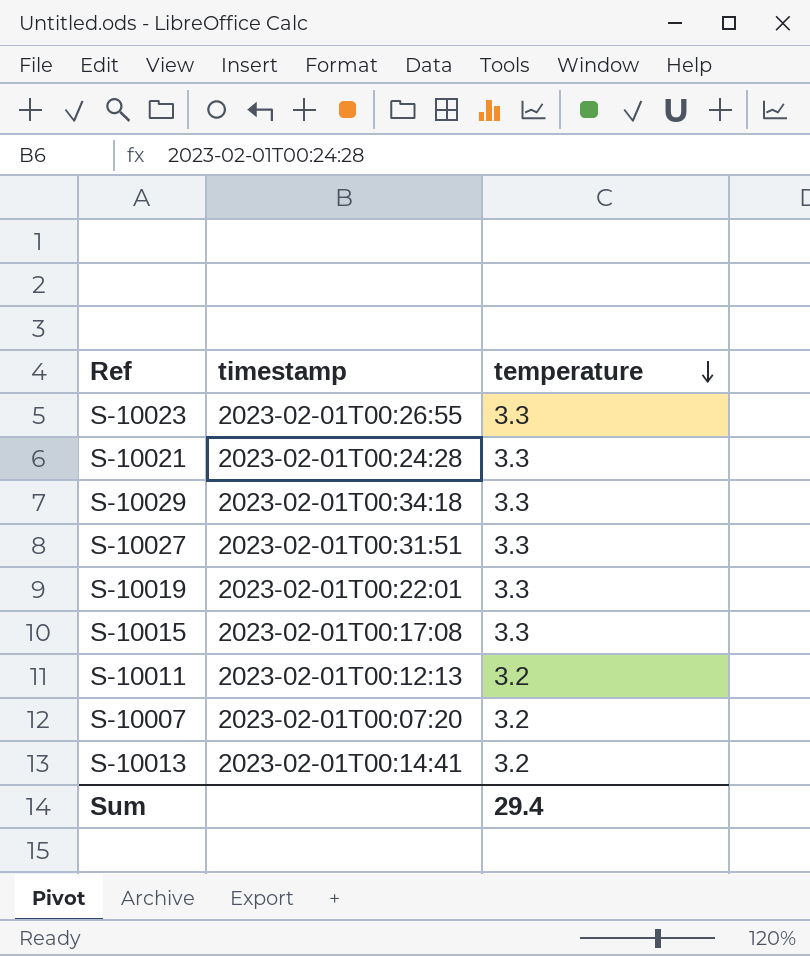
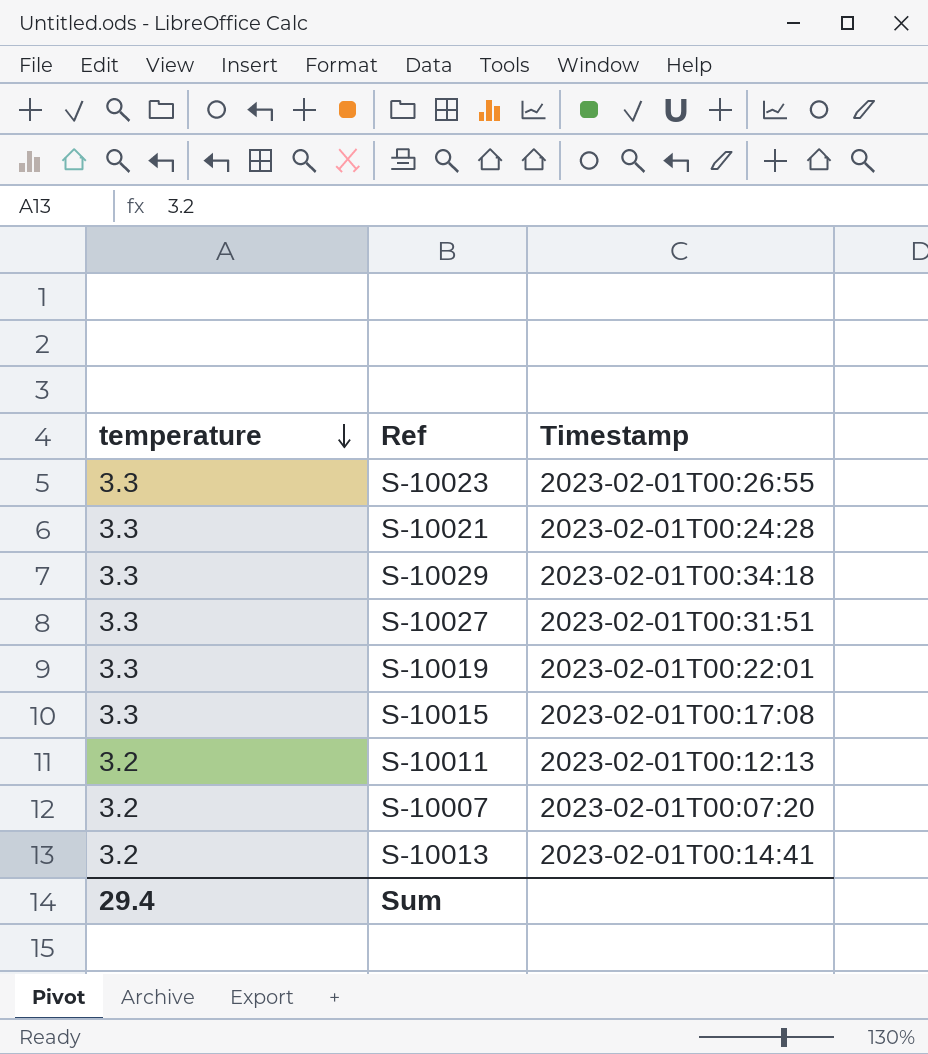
column temperature | position: 3 -> 1
column name: timestamp -> Timestamp

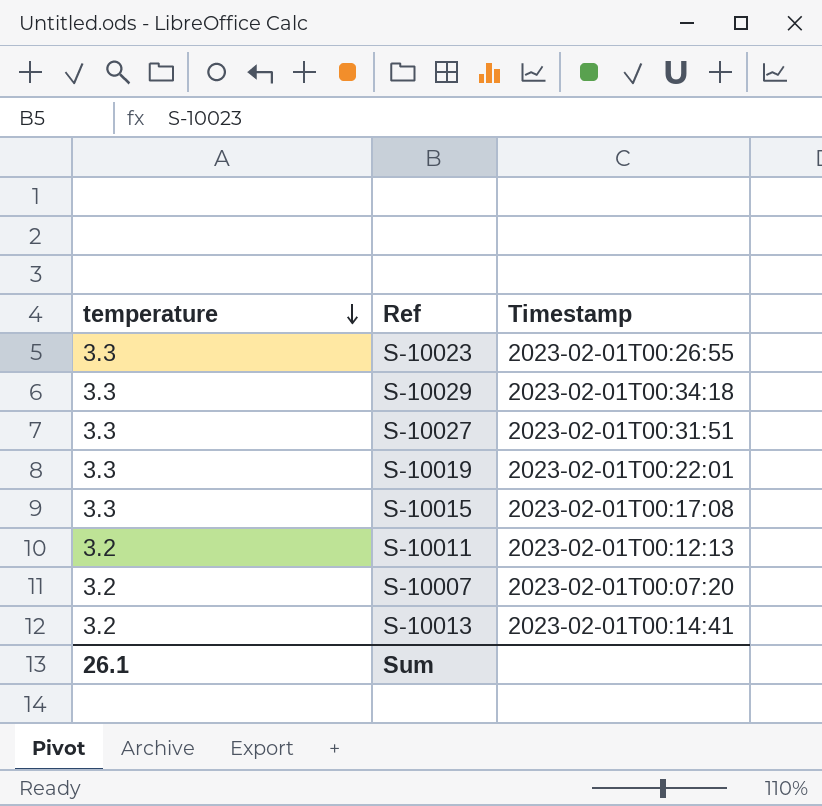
row S-10021: 3.3 | 2023-02-01T00:24:28 -> none
Sum | temperature: 29.4 -> 26.1

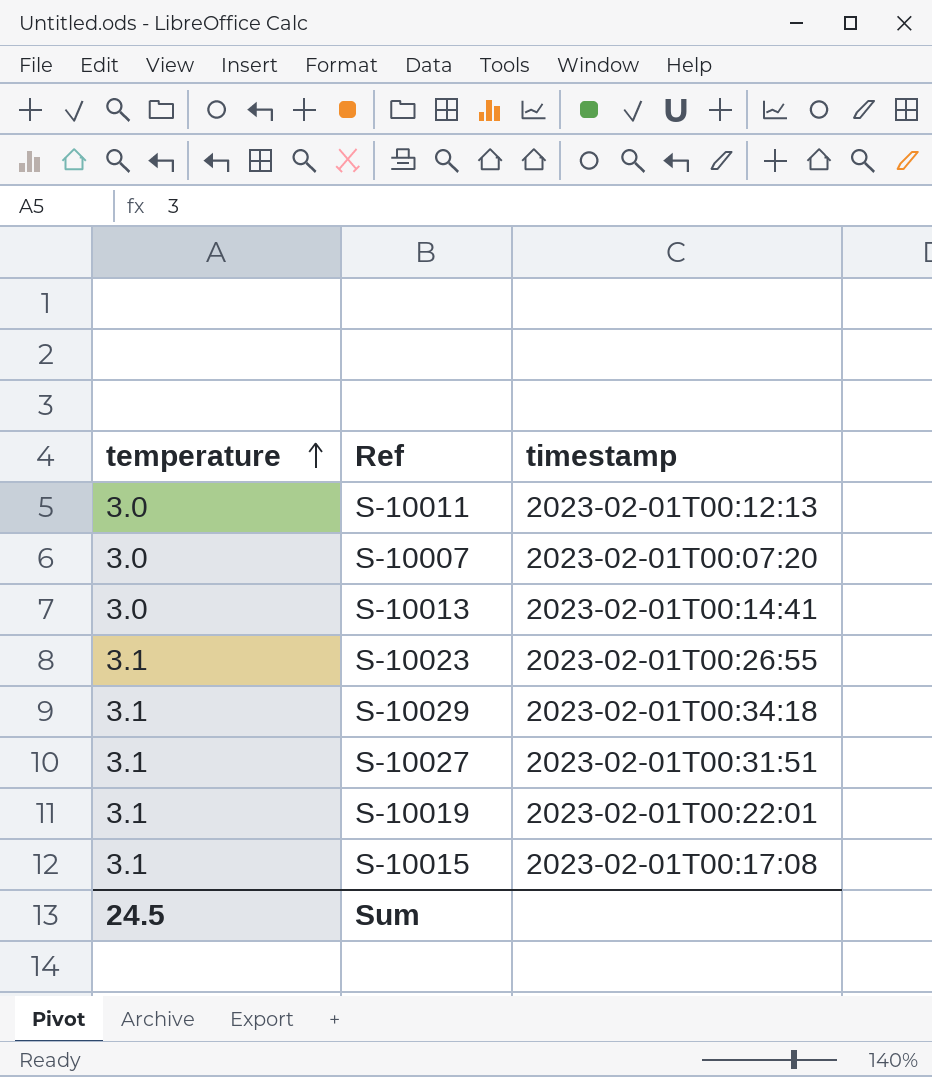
row order: temperature descending -> temperature ascending
column name: Timestamp -> timestamp
S-10011 | temperature: 3.2 -> 3.0
S-10007 | temperature: 3.2 -> 3.0
S-10013 | temperature: 3.2 -> 3.0
S-10023 | temperature: 3.3 -> 3.1
S-10029 | temperature: 3.3 -> 3.1
S-10027 | temperature: 3.3 -> 3.1
S-10019 | temperature: 3.3 -> 3.1
S-10015 | temperature: 3.3 -> 3.1
Sum | temperature: 26.1 -> 24.5

